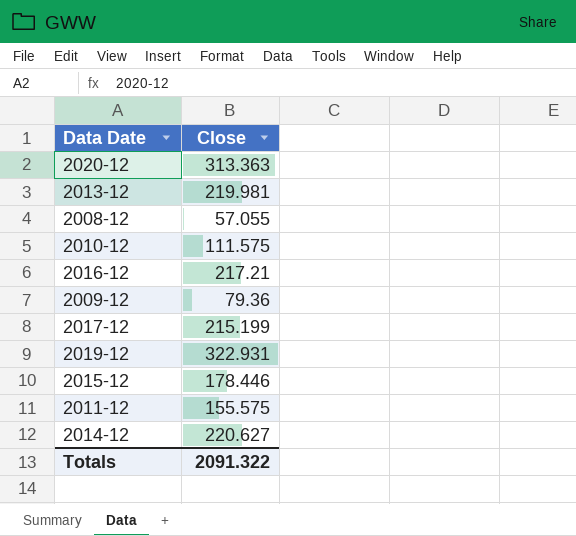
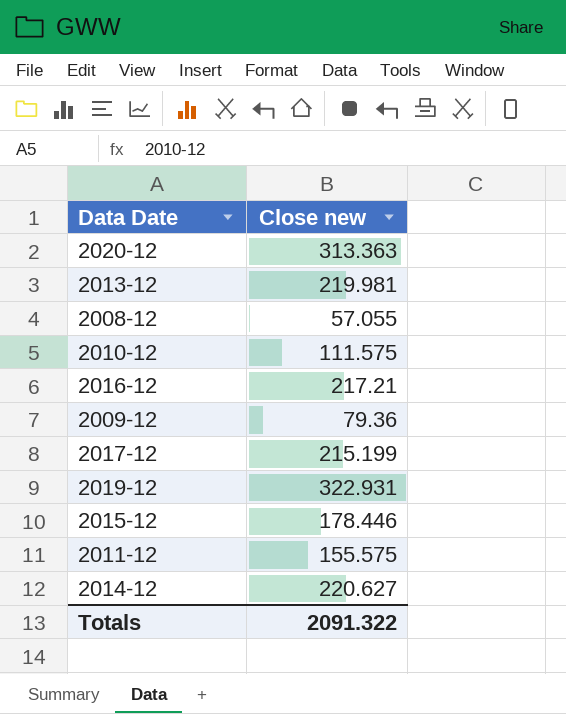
column name: Close -> Close new

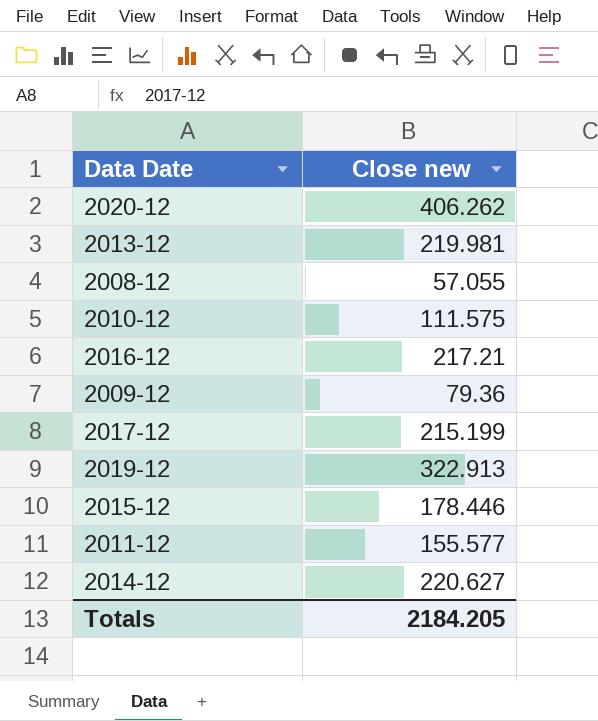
2020-12 | Close new: 313.363 -> 406.262
2019-12 | Close new: 322.931 -> 322.913
2011-12 | Close new: 155.575 -> 155.577
Totals | Close new: 2091.322 -> 2184.205

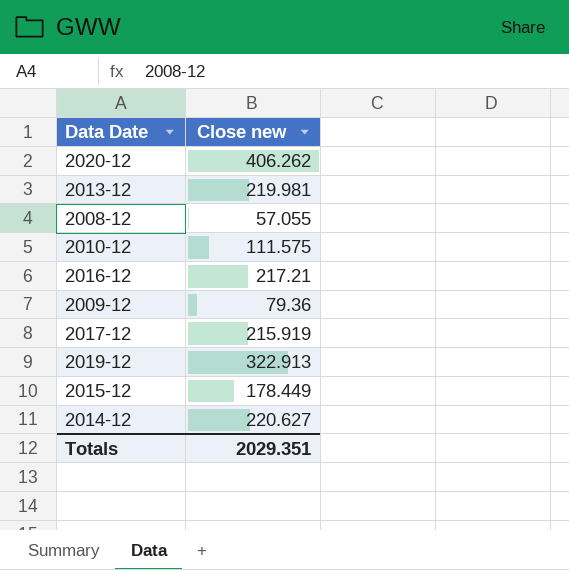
row 2011-12: 155.577 -> none
2017-12 | Close new: 215.199 -> 215.919
2015-12 | Close new: 178.446 -> 178.449
Totals | Close new: 2184.205 -> 2029.351

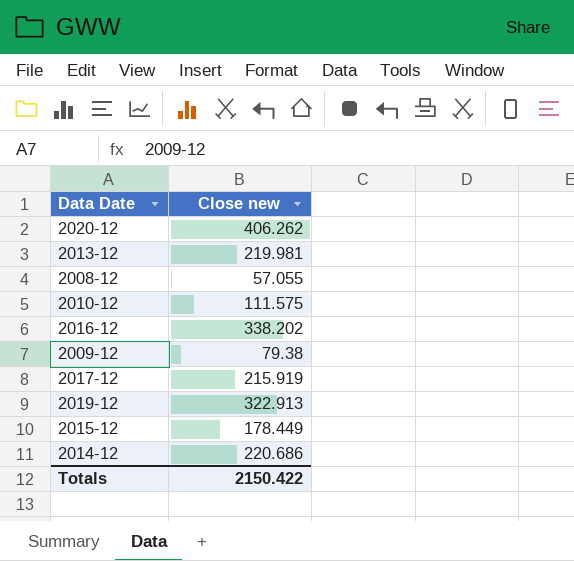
2016-12 | Close new: 217.21 -> 338.202
2009-12 | Close new: 79.36 -> 79.38
2014-12 | Close new: 220.627 -> 220.686
Totals | Close new: 2029.351 -> 2150.422

